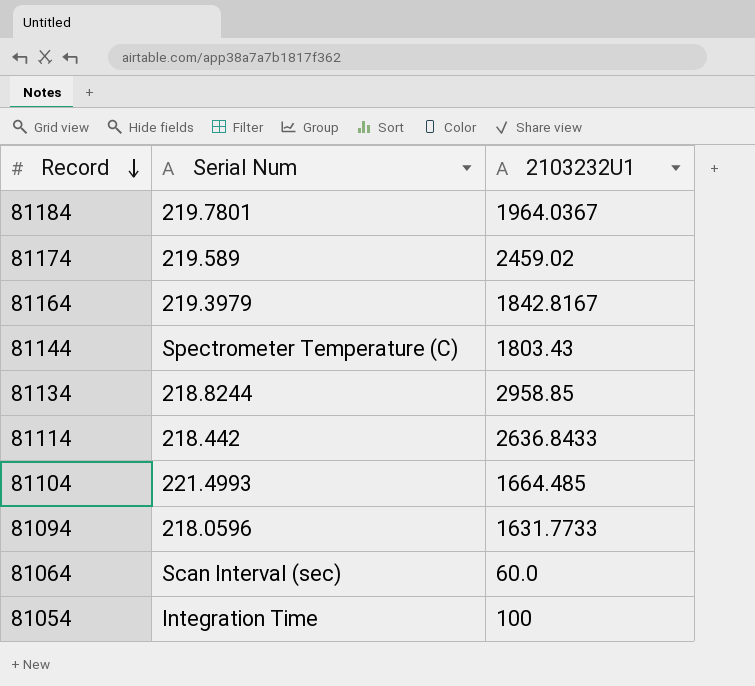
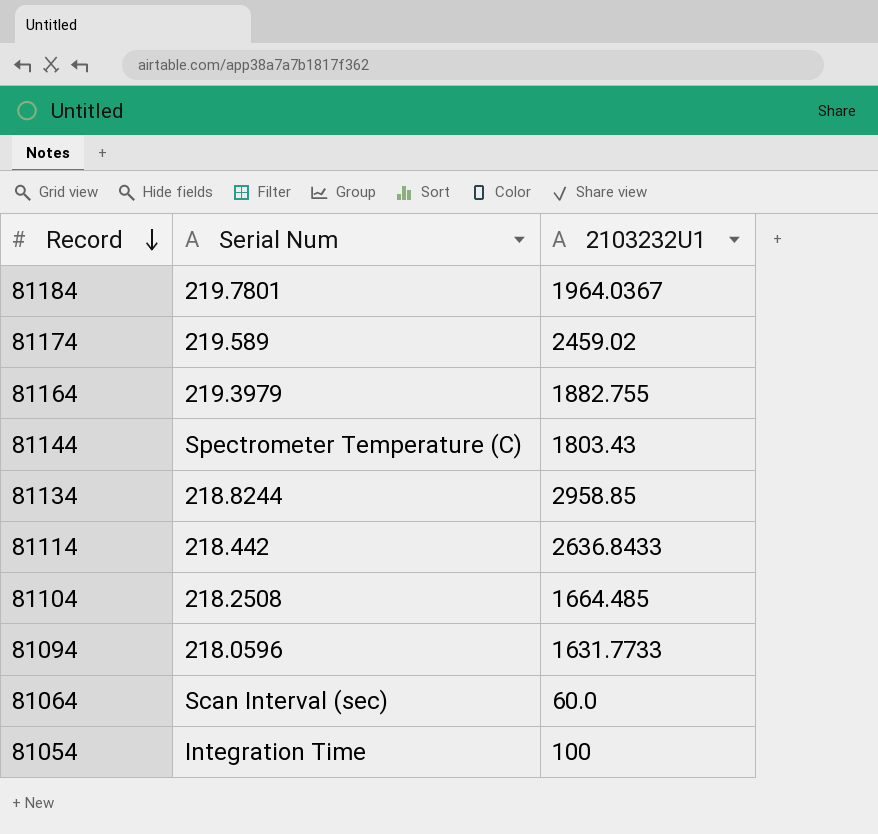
81164 | 2103232U1: 1842.8167 -> 1882.755
81104 | Serial Num: 221.4993 -> 218.2508

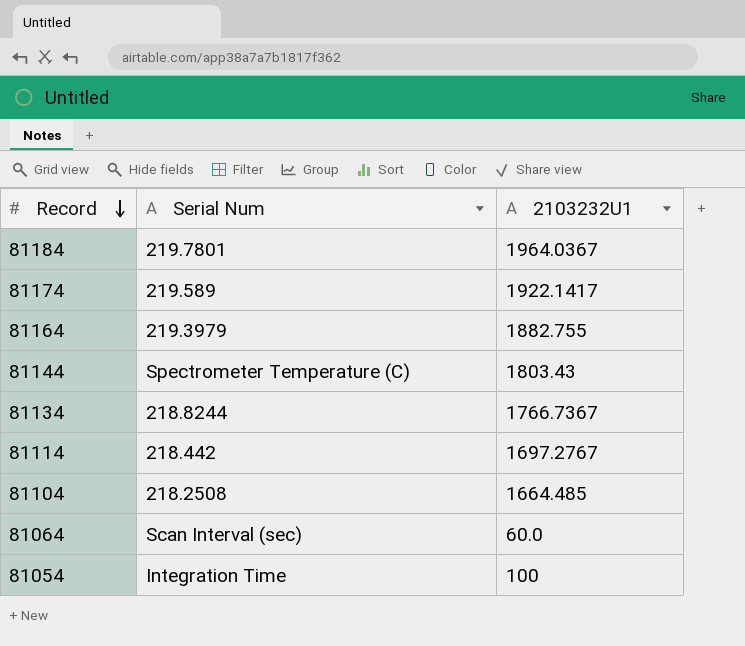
row 81094: 218.0596 | 1631.7733 -> none
81174 | 2103232U1: 2459.02 -> 1922.1417
81134 | 2103232U1: 2958.85 -> 1766.7367
81114 | 2103232U1: 2636.8433 -> 1697.2767

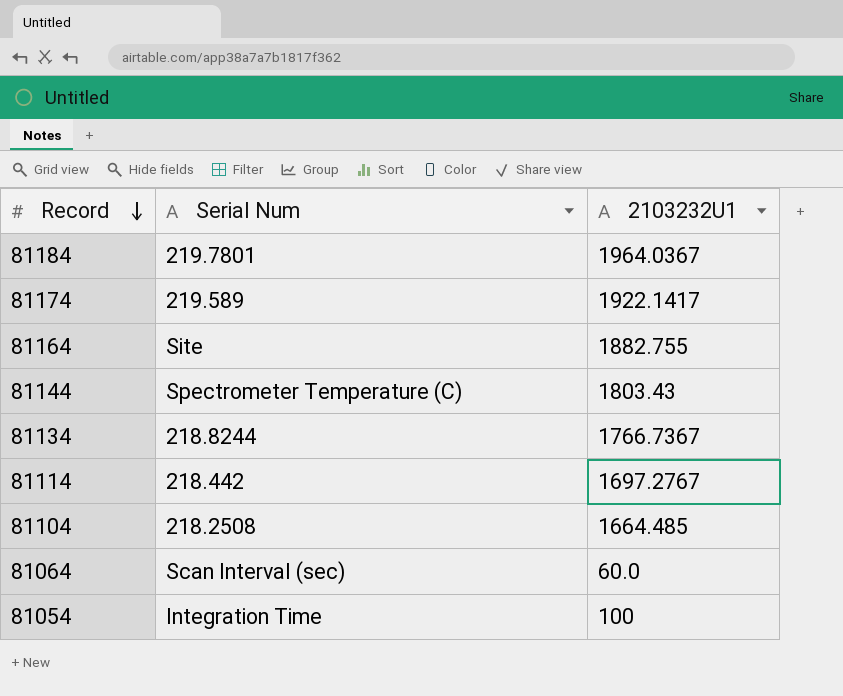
81164 | Serial Num: 219.3979 -> Site

